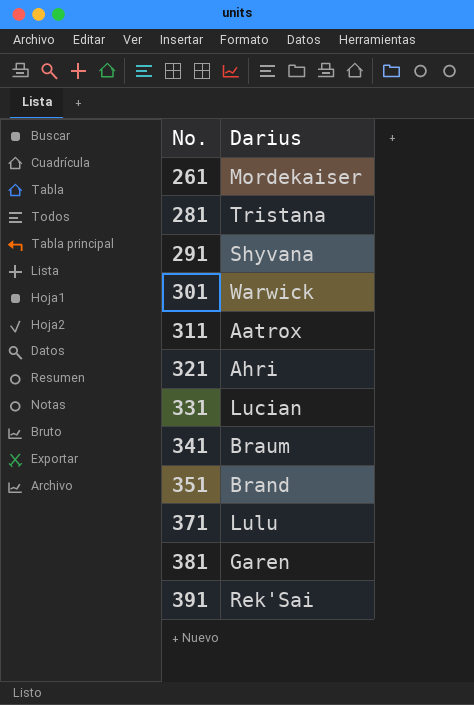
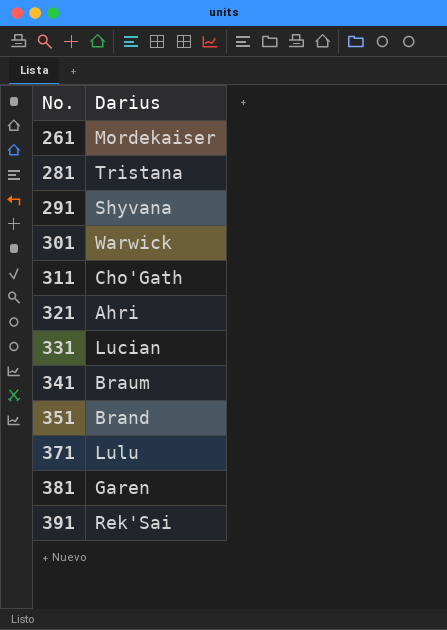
311 | Darius: Aatrox -> Cho'Gath

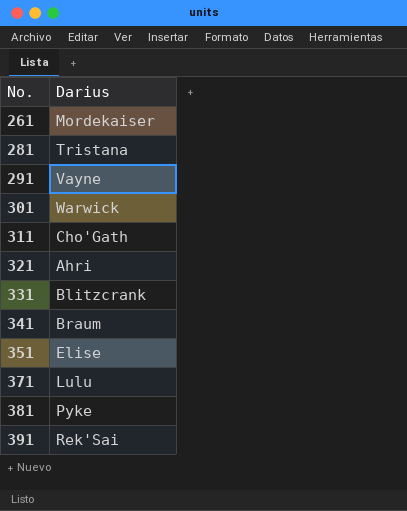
291 | Darius: Shyvana -> Vayne
331 | Darius: Lucian -> Blitzcrank
351 | Darius: Brand -> Elise
381 | Darius: Garen -> Pyke

